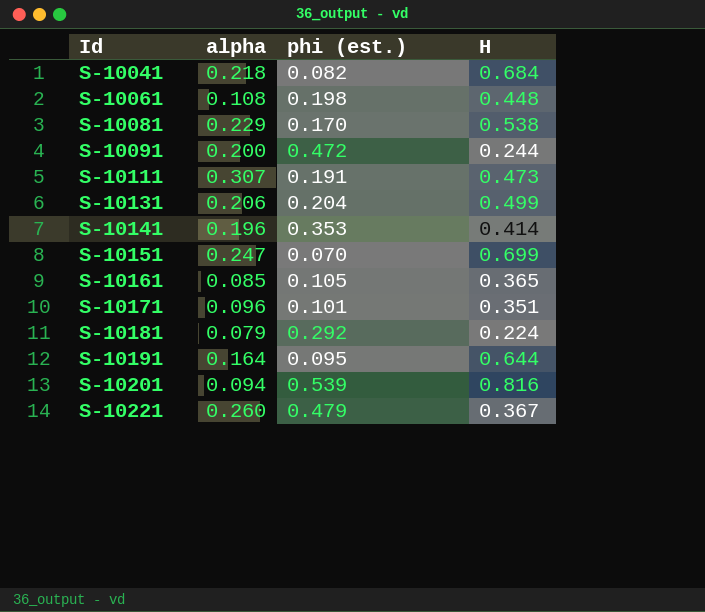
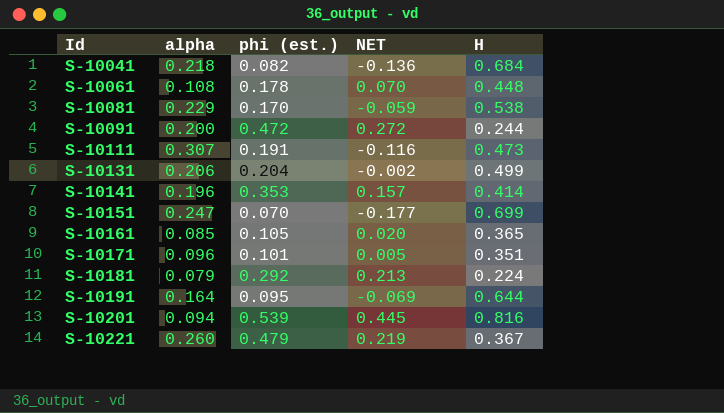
column NET | formula: none -> [phi (est.)] - [alpha]
S-10061 | phi (est.): 0.198 -> 0.178

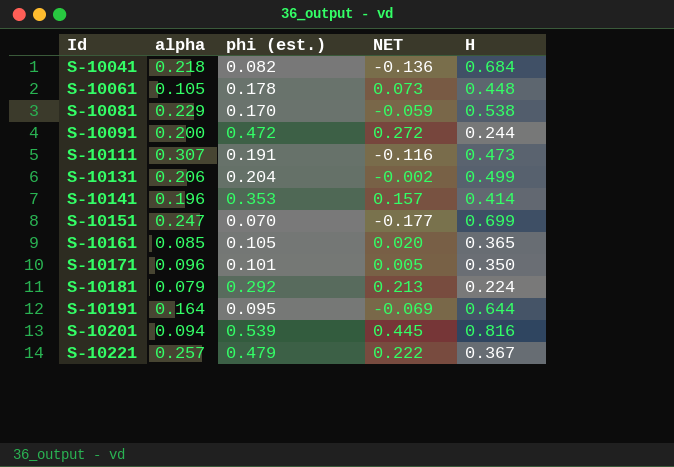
S-10061 | alpha: 0.108 -> 0.105
S-10061 | NET: 0.070 -> 0.073
S-10171 | H: 0.351 -> 0.350
S-10221 | alpha: 0.260 -> 0.257
S-10221 | NET: 0.219 -> 0.222

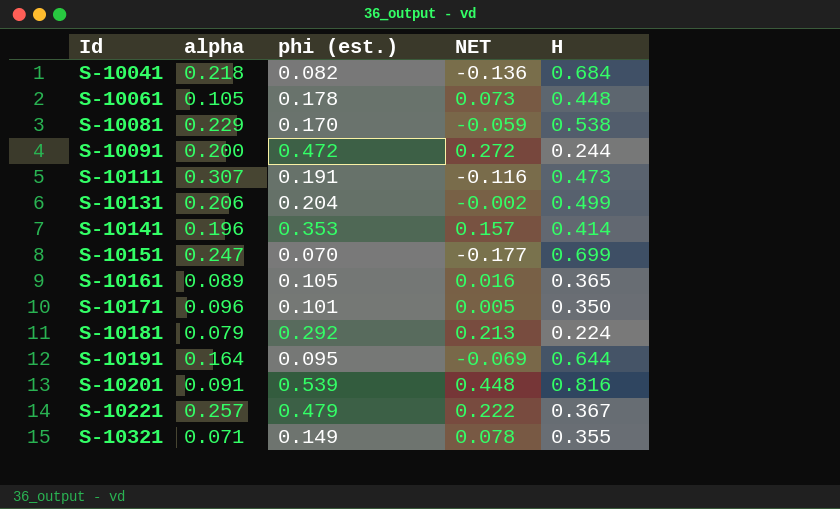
S-10161 | alpha: 0.085 -> 0.089
S-10161 | NET: 0.020 -> 0.016
S-10201 | alpha: 0.094 -> 0.091
S-10201 | NET: 0.445 -> 0.448
row S-10321: none -> 0.071 | 0.149 | 0.078 | 0.355

